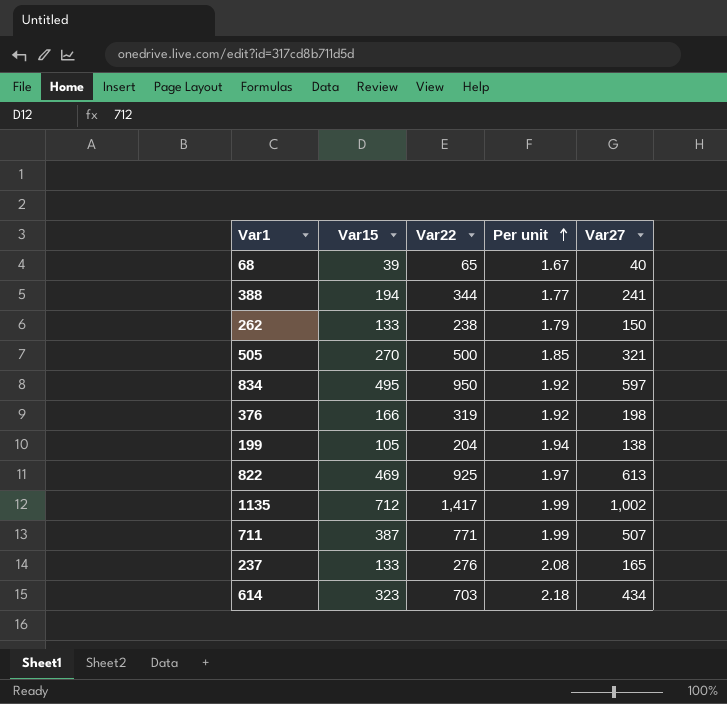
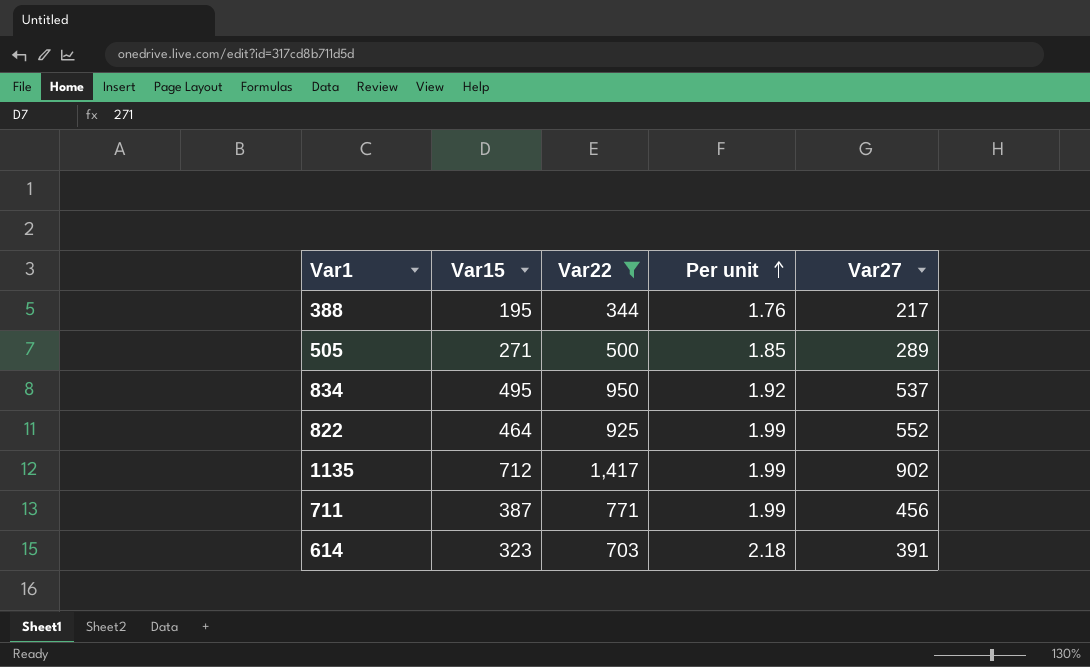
filter: none -> Var22 >= 344
388 | Var15: 194 -> 195
388 | Per unit: 1.77 -> 1.76
388 | Var27: 241 -> 217
505 | Var15: 270 -> 271
505 | Var27: 321 -> 289
834 | Var27: 597 -> 537
822 | Var15: 469 -> 464
822 | Per unit: 1.97 -> 1.99
822 | Var27: 613 -> 552
1135 | Var27: 1,002 -> 902
711 | Var27: 507 -> 456
614 | Var27: 434 -> 391

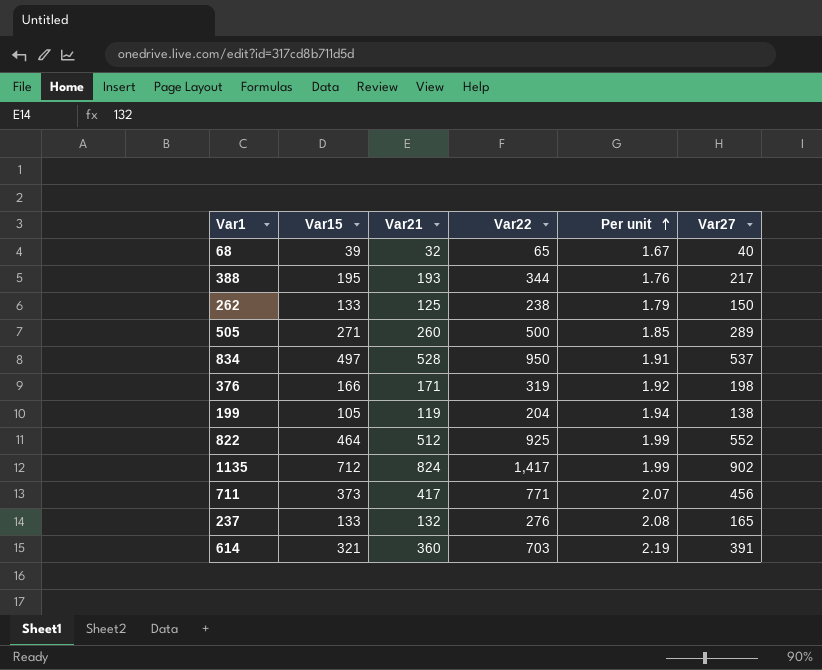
filter: Var22 >= 344 -> none
column Var21 | position: none -> 3
834 | Var15: 495 -> 497
834 | Per unit: 1.92 -> 1.91
711 | Var15: 387 -> 373
711 | Per unit: 1.99 -> 2.07
614 | Var15: 323 -> 321
614 | Per unit: 2.18 -> 2.19

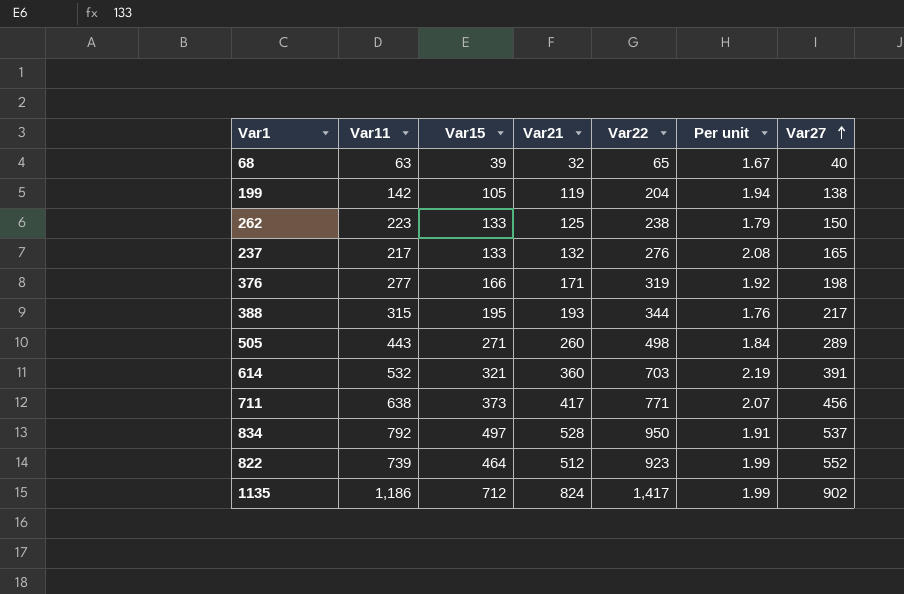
row order: Per unit ascending -> Var27 ascending
column Var11 | position: none -> 2
505 | Var22: 500 -> 498
505 | Per unit: 1.85 -> 1.84
822 | Var22: 925 -> 923

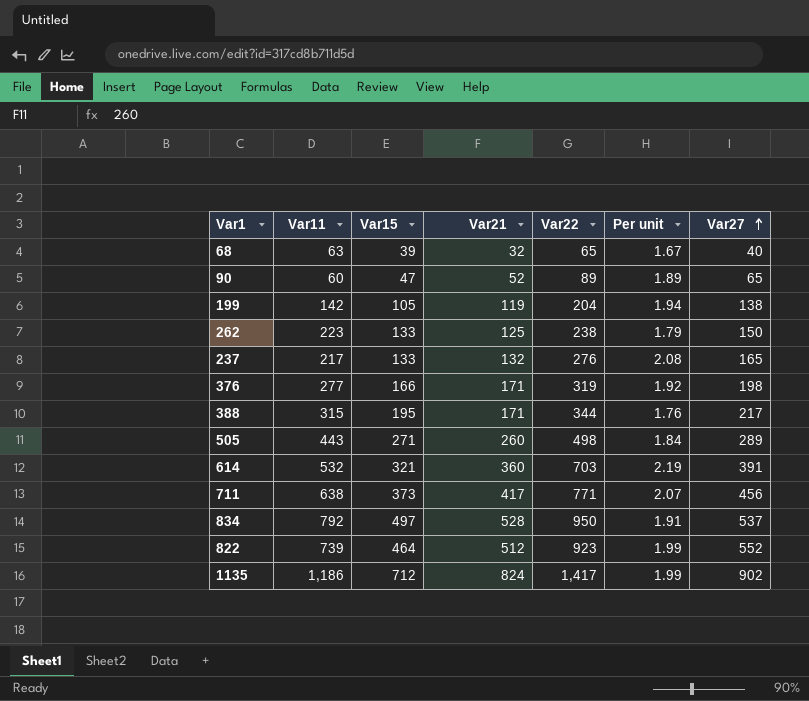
row 90: none -> 60 | 47 | 52 | 89 | 1.89 | 65
388 | Var21: 193 -> 171

